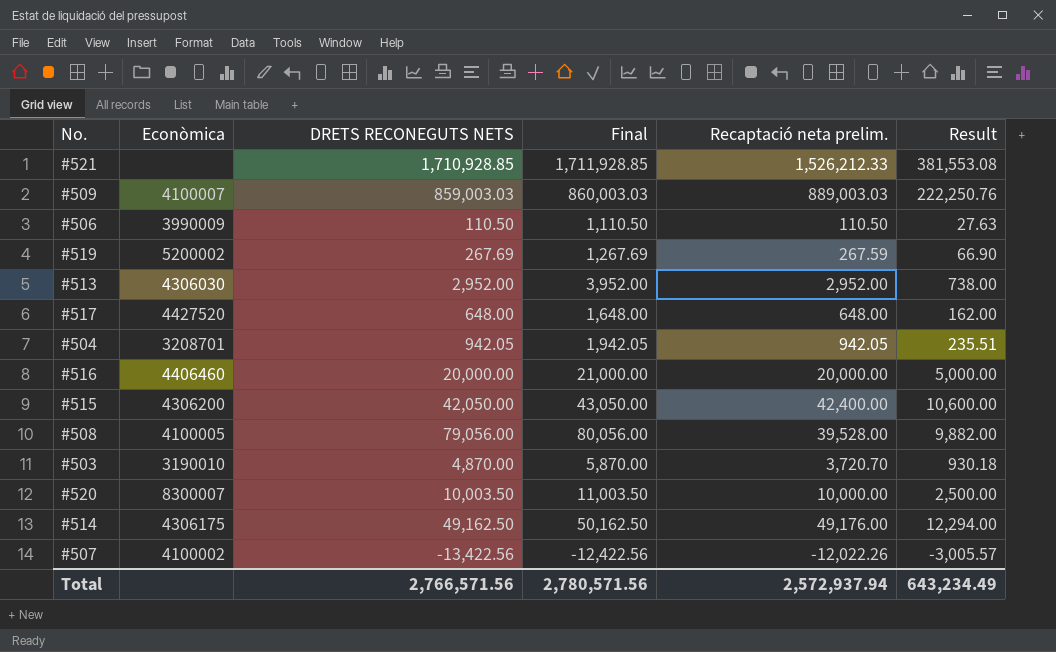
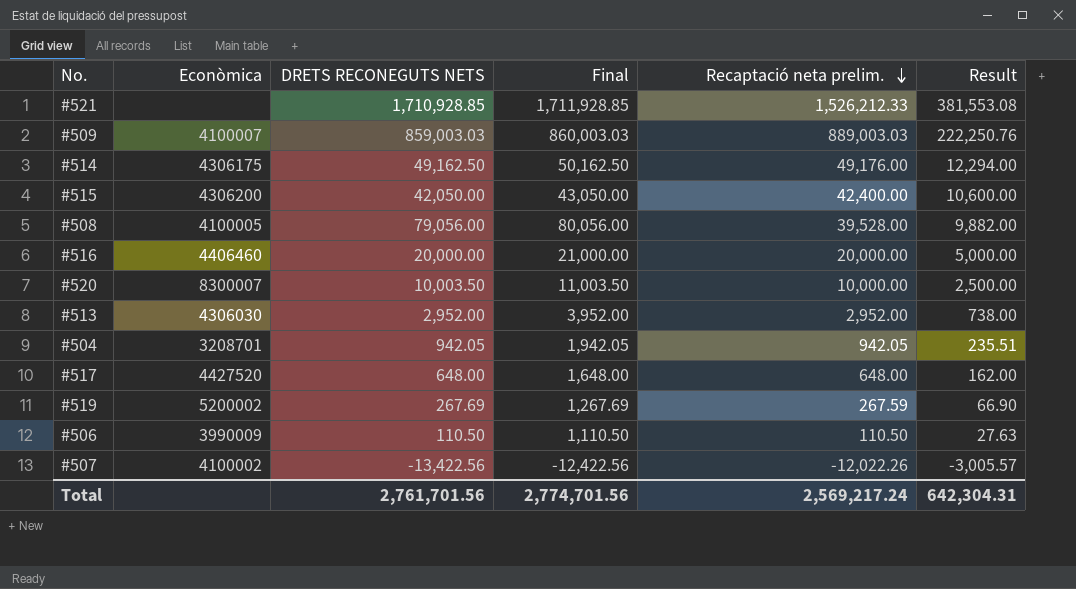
row order: none -> Recaptació neta prelim. descending
row #503: 3190010 | 4,870.00 | 5,870.00 | 3,720.70 | 930.18 -> none
Total | DRETS RECONEGUTS NETS: 2,766,571.56 -> 2,761,701.56
Total | Final: 2,780,571.56 -> 2,774,701.56
Total | Recaptació neta prelim.: 2,572,937.94 -> 2,569,217.24
Total | Result: 643,234.49 -> 642,304.31

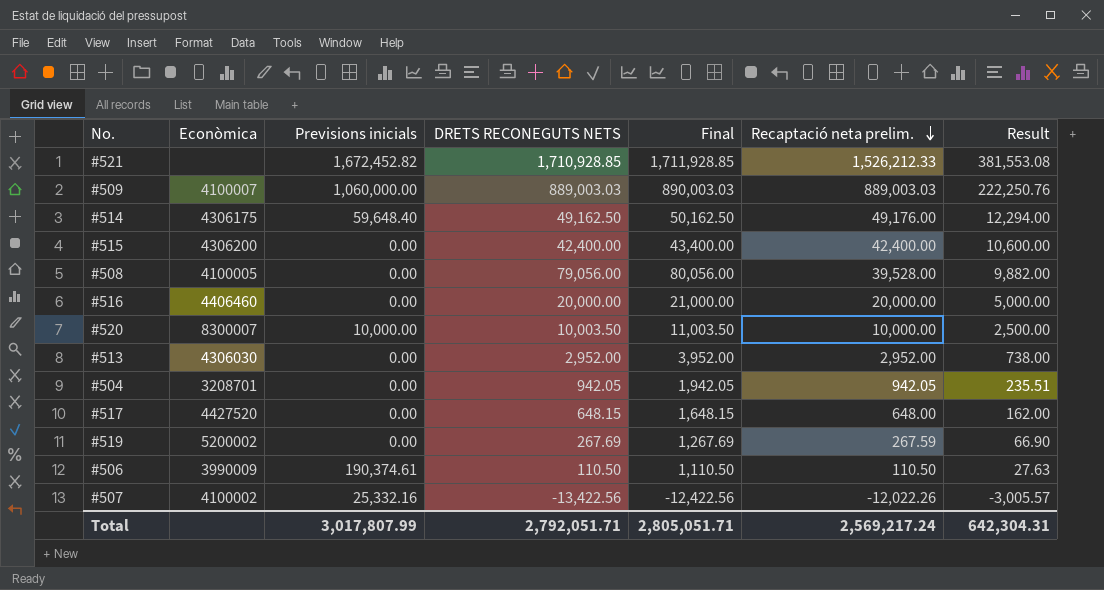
column Previsions inicials | position: none -> 3
#509 | DRETS RECONEGUTS NETS: 859,003.03 -> 889,003.03
#509 | Final: 860,003.03 -> 890,003.03
#515 | DRETS RECONEGUTS NETS: 42,050.00 -> 42,400.00
#515 | Final: 43,050.00 -> 43,400.00
#517 | DRETS RECONEGUTS NETS: 648.00 -> 648.15
#517 | Final: 1,648.00 -> 1,648.15
Total | DRETS RECONEGUTS NETS: 2,761,701.56 -> 2,792,051.71
Total | Final: 2,774,701.56 -> 2,805,051.71

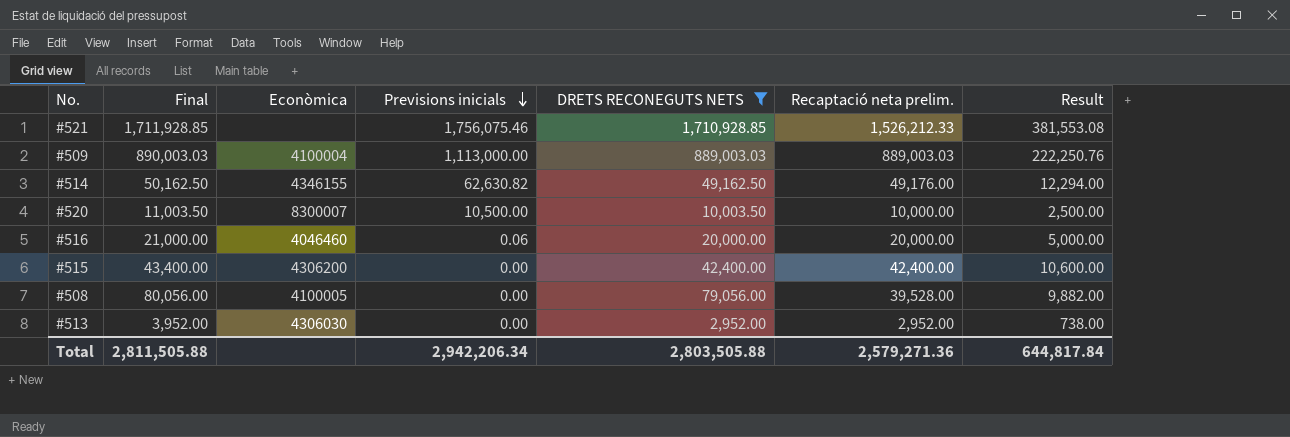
filter: none -> DRETS RECONEGUTS NETS >= 2,952.00
row order: Recaptació neta prelim. descending -> Previsions inicials descending
column Final | position: 5 -> 2
#521 | Previsions inicials: 1,672,452.82 -> 1,756,075.46
#509 | Econòmica: 4100007 -> 4100004
#509 | Previsions inicials: 1,060,000.00 -> 1,113,000.00
#514 | Econòmica: 4306175 -> 4346155
#514 | Previsions inicials: 59,648.40 -> 62,630.82
#520 | Previsions inicials: 10,000.00 -> 10,500.00
#516 | Econòmica: 4406460 -> 4046460
#516 | Previsions inicials: 0.00 -> 0.06
Total | Final: 2,805,051.71 -> 2,811,505.88
Total | Previsions inicials: 3,017,807.99 -> 2,942,206.34
Total | DRETS RECONEGUTS NETS: 2,792,051.71 -> 2,803,505.88
Total | Recaptació neta prelim.: 2,569,217.24 -> 2,579,271.36
Total | Result: 642,304.31 -> 644,817.84

